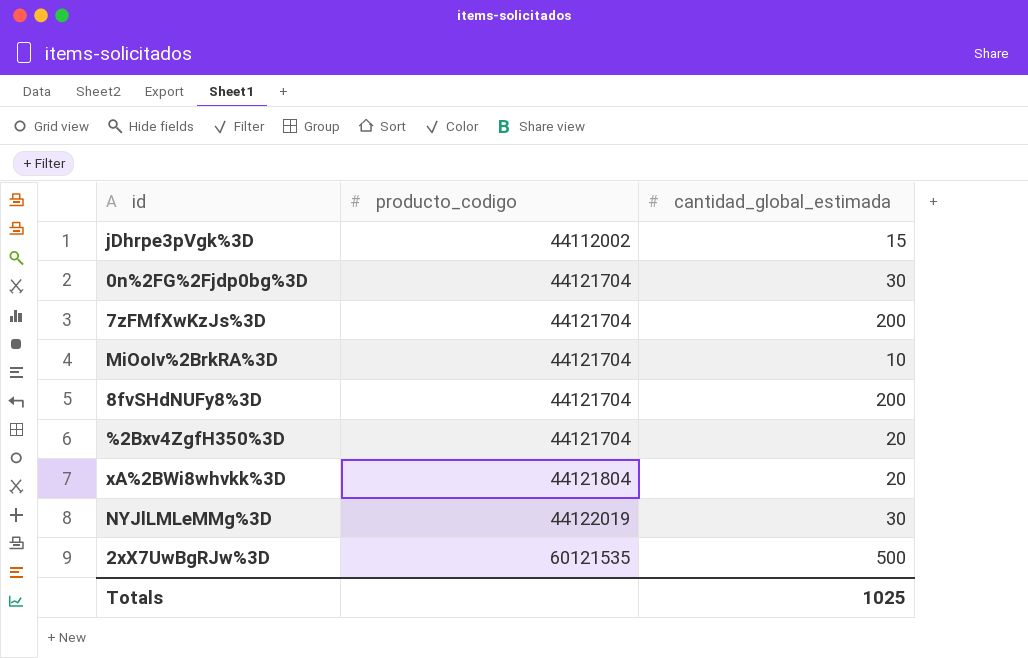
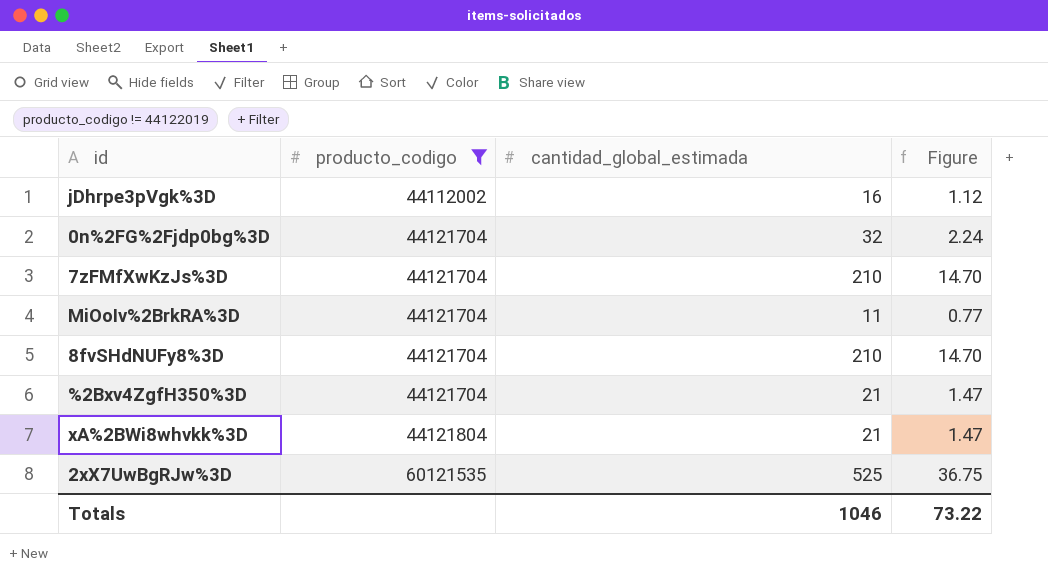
filter: none -> producto_codigo != 44122019
column Figure | formula: none -> [cantidad_global_estimada] * 0.07
jDhrpe3pVgk%3D | cantidad_global_estimada: 15 -> 16
0n%2FG%2Fjdp0bg%3D | cantidad_global_estimada: 30 -> 32
7zFMfXwKzJs%3D | cantidad_global_estimada: 200 -> 210
MiOoIv%2BrkRA%3D | cantidad_global_estimada: 10 -> 11
8fvSHdNUFy8%3D | cantidad_global_estimada: 200 -> 210
%2Bxv4ZgfH350%3D | cantidad_global_estimada: 20 -> 21
xA%2BWi8whvkk%3D | cantidad_global_estimada: 20 -> 21
2xX7UwBgRJw%3D | cantidad_global_estimada: 500 -> 525
Totals | cantidad_global_estimada: 1025 -> 1046

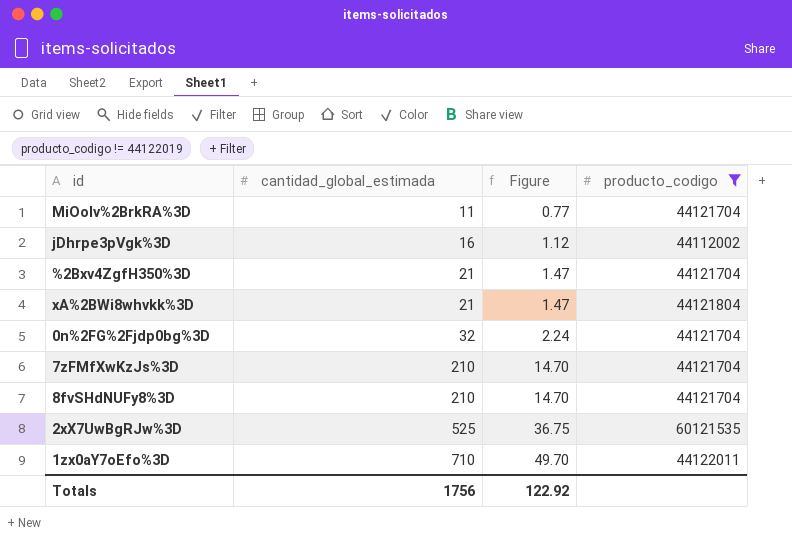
row order: producto_codigo ascending -> cantidad_global_estimada ascending
column producto_codigo | position: 2 -> 4
row 1zx0aY7oEfo%3D: none -> 710 | 49.70 | 44122011
Totals | cantidad_global_estimada: 1046 -> 1756
Totals | Figure: 73.22 -> 122.92

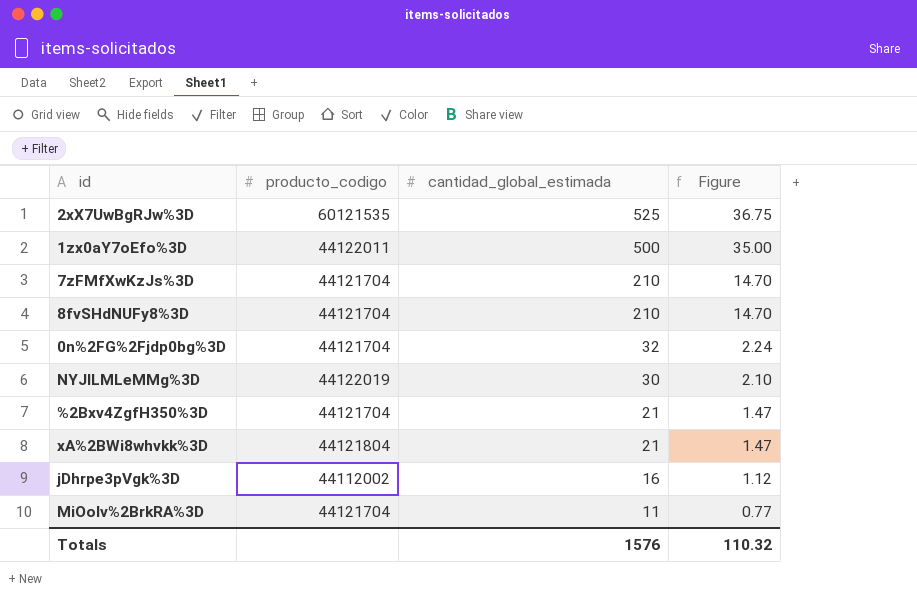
filter: producto_codigo != 44122019 -> none
row order: cantidad_global_estimada ascending -> cantidad_global_estimada descending
column producto_codigo | position: 4 -> 2
1zx0aY7oEfo%3D | cantidad_global_estimada: 710 -> 500
1zx0aY7oEfo%3D | Figure: 49.70 -> 35.00
Totals | cantidad_global_estimada: 1756 -> 1576
Totals | Figure: 122.92 -> 110.32

